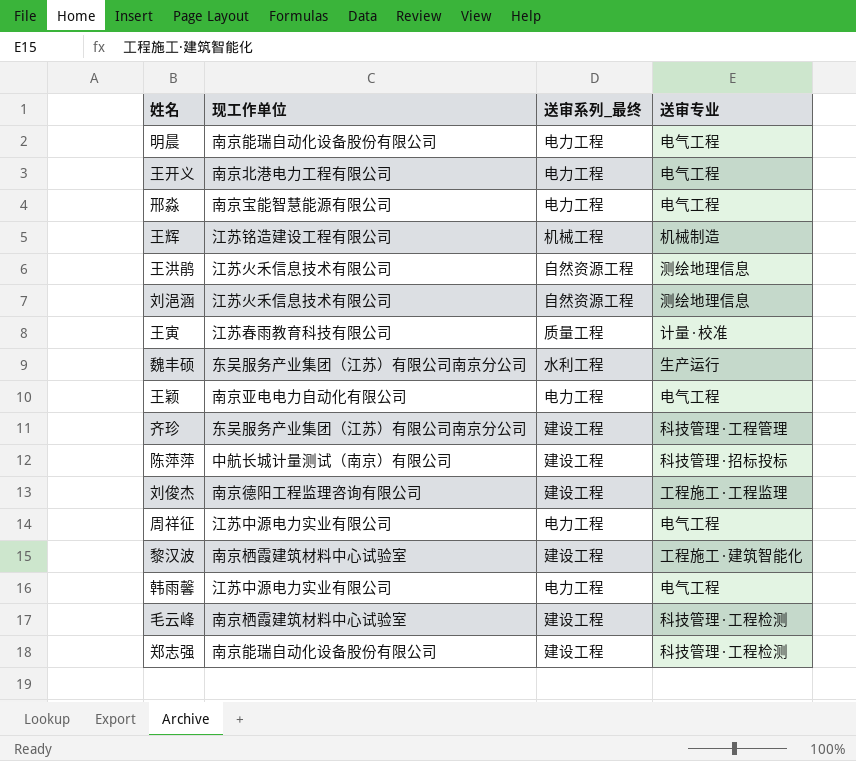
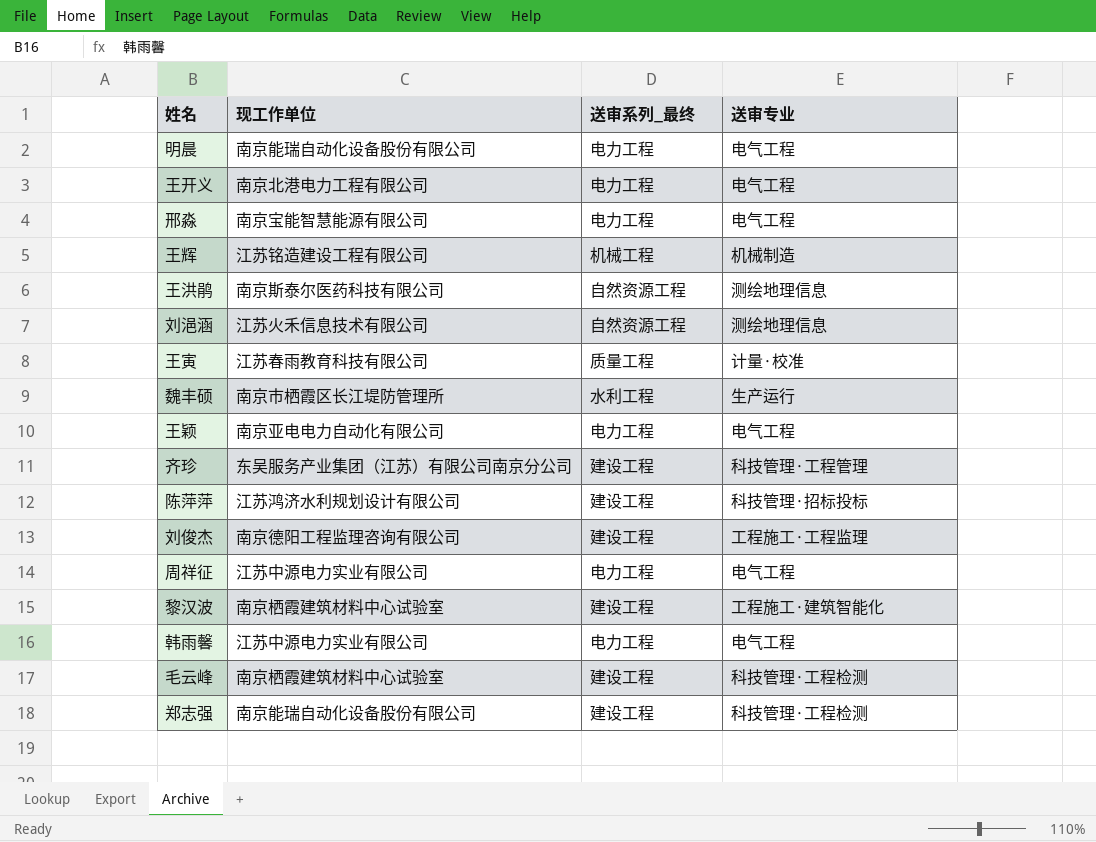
王洪鹃 | 现工作单位: 江苏火禾信息技术有限公司 -> 南京斯泰尔医药科技有限公司
魏丰硕 | 现工作单位: 东吴服务产业集团（江苏）有限公司南京分公司 -> 南京市栖霞区长江堤防管理所
陈萍萍 | 现工作单位: 中航长城计量测试（南京）有限公司 -> 江苏鸿济水利规划设计有限公司

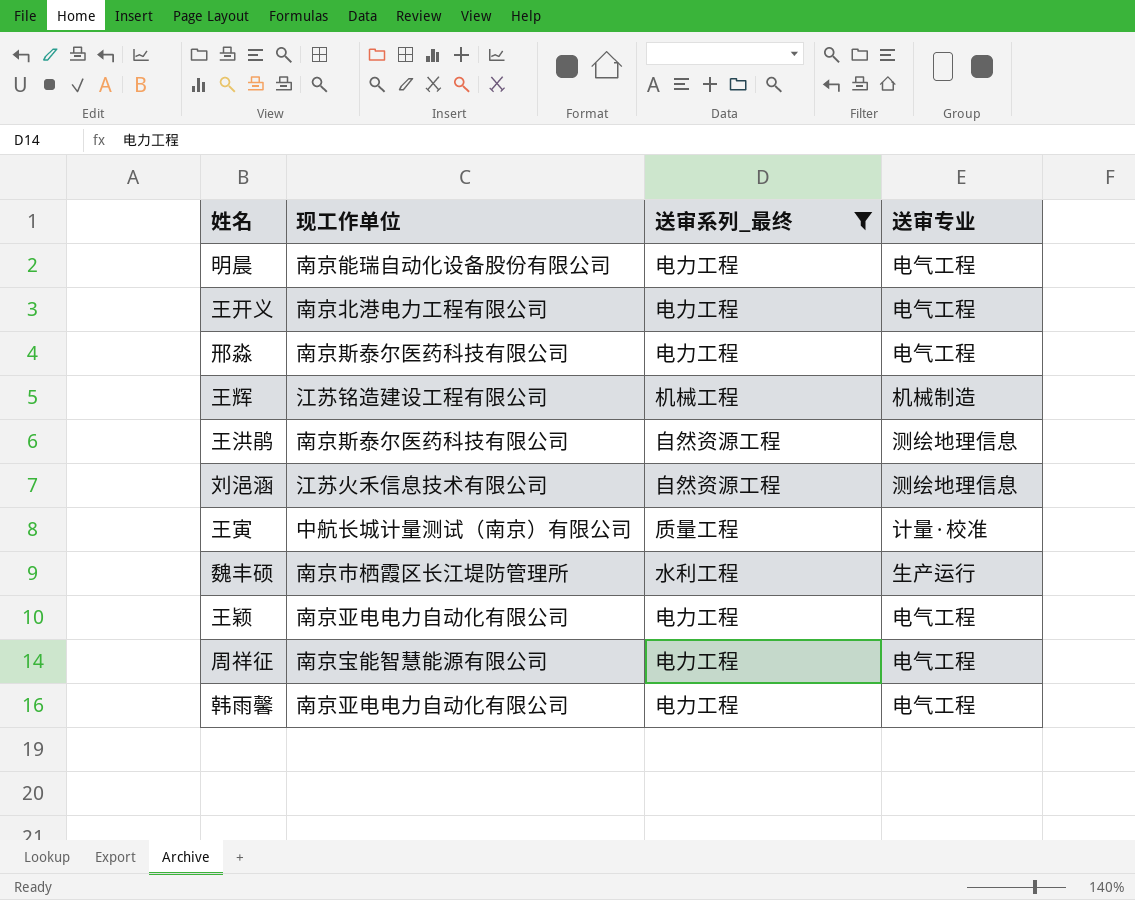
filter: none -> 送审系列_最终 != 建设工程
邢淼 | 现工作单位: 南京宝能智慧能源有限公司 -> 南京斯泰尔医药科技有限公司
王寅 | 现工作单位: 江苏春雨教育科技有限公司 -> 中航长城计量测试（南京）有限公司
周祥征 | 现工作单位: 江苏中源电力实业有限公司 -> 南京宝能智慧能源有限公司
韩雨馨 | 现工作单位: 江苏中源电力实业有限公司 -> 南京亚电电力自动化有限公司

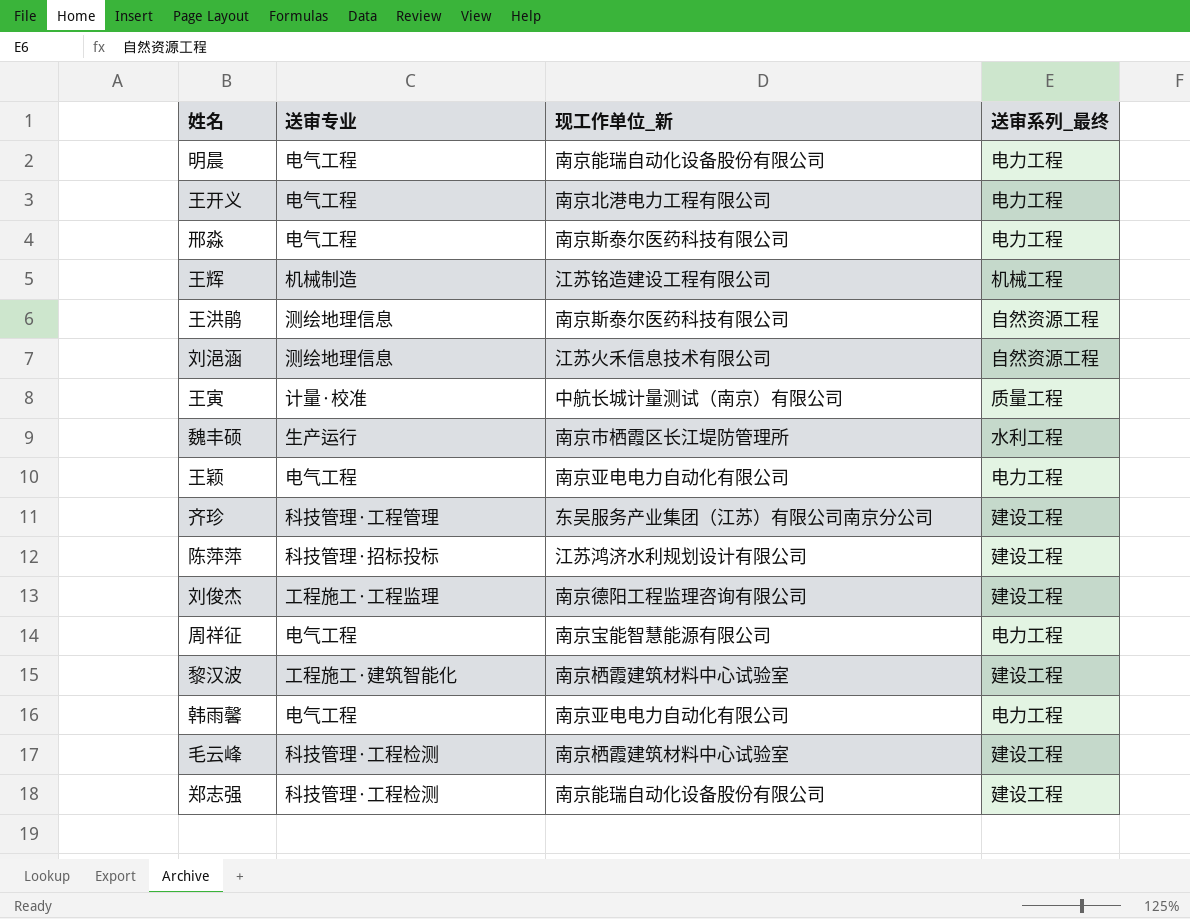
filter: 送审系列_最终 != 建设工程 -> none
column 送审专业 | position: 4 -> 2
column name: 现工作单位 -> 现工作单位_新

